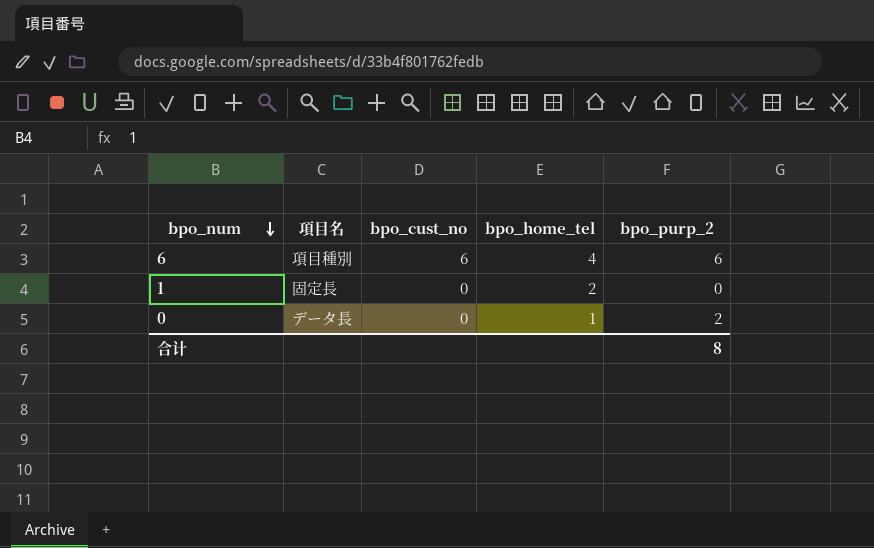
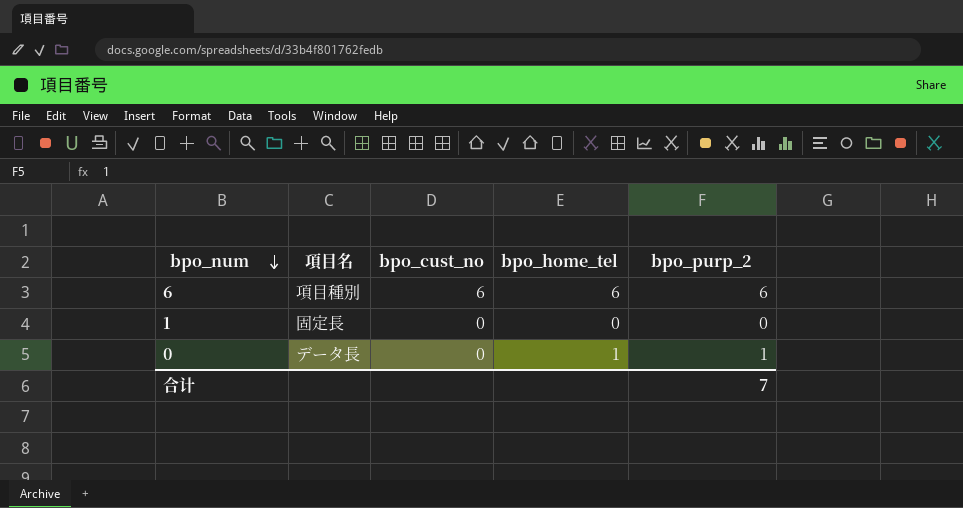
6 | bpo_home_tel: 4 -> 6
1 | bpo_home_tel: 2 -> 0
0 | bpo_purp_2: 2 -> 1
合计 | bpo_purp_2: 8 -> 7

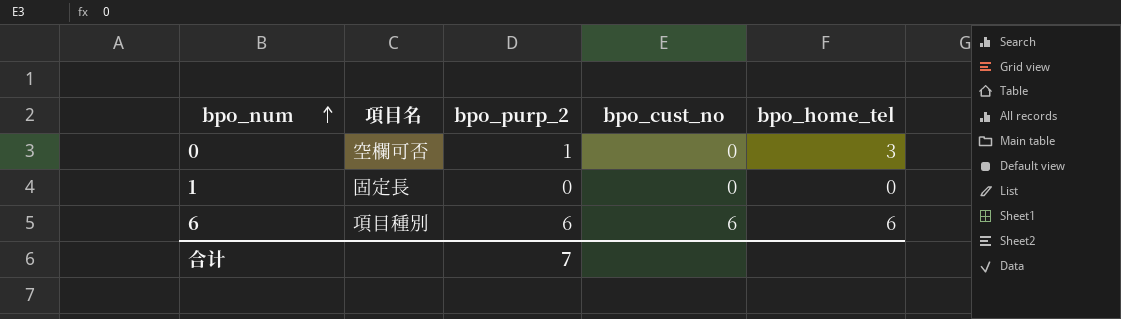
row order: bpo_num descending -> bpo_num ascending
column bpo_purp_2 | position: 5 -> 3
0 | 項目名: データ長 -> 空欄可否
0 | bpo_home_tel: 1 -> 3

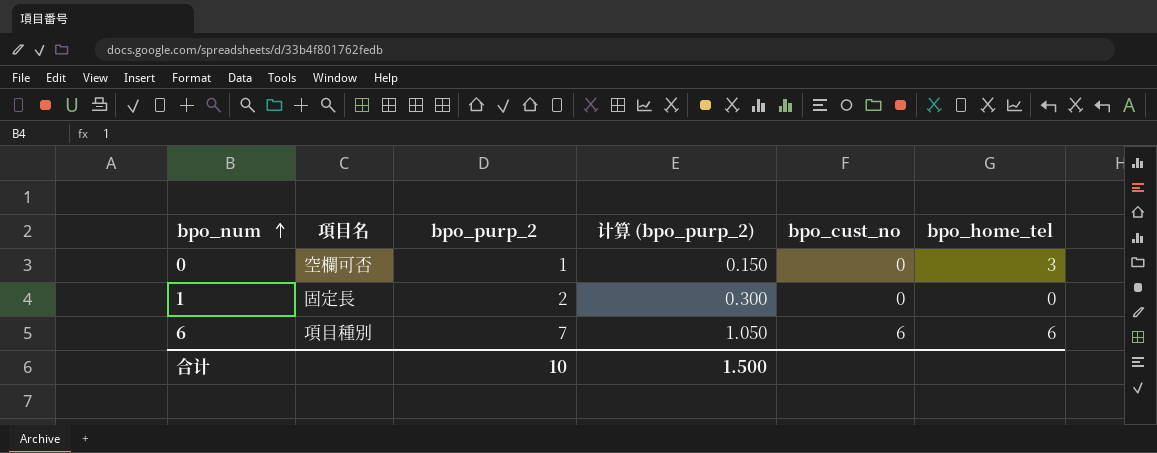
column 计算 (bpo_purp_2) | formula: none -> [bpo_purp_2] * 0.15
1 | bpo_purp_2: 0 -> 2
6 | bpo_purp_2: 6 -> 7
合计 | bpo_purp_2: 7 -> 10

